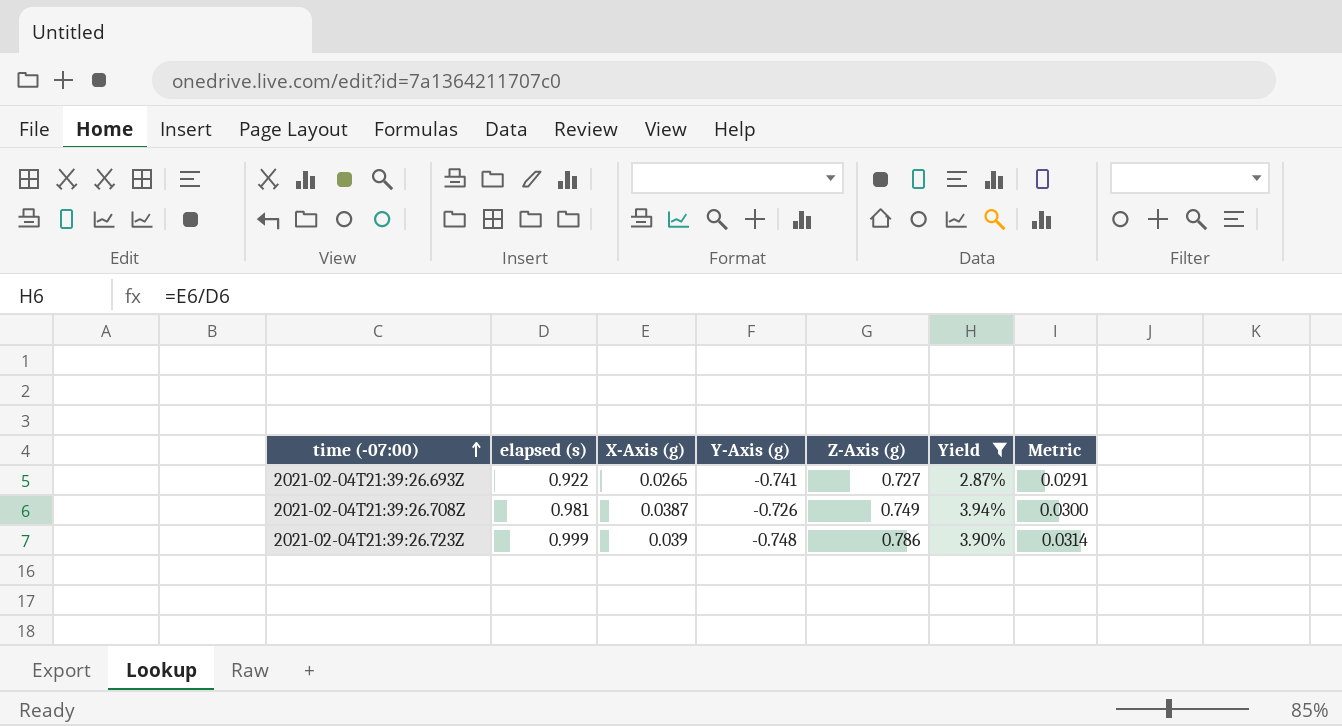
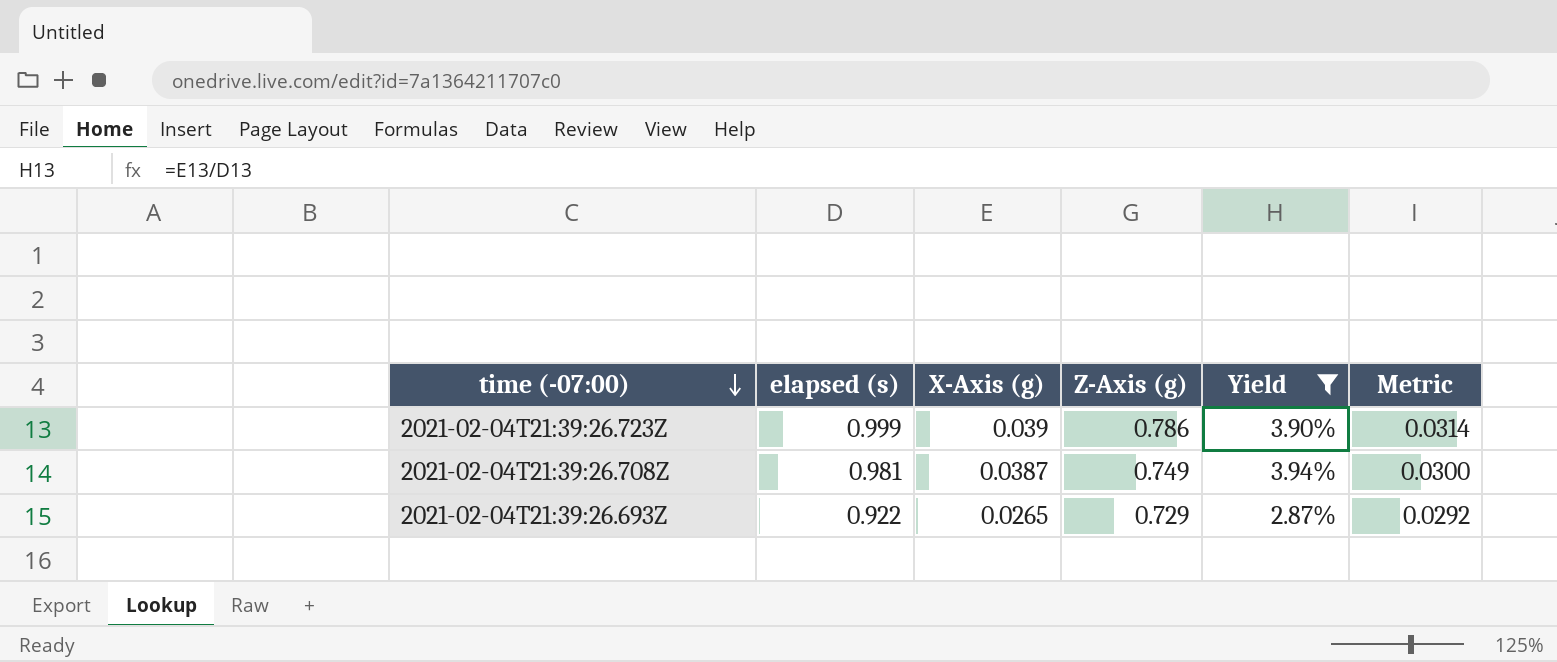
row order: time (-07:00) ascending -> time (-07:00) descending
column Y-Axis (g) | position: 4 -> none
2021-02-04T21:39:26.693Z | Z-Axis (g): 0.727 -> 0.729
2021-02-04T21:39:26.693Z | Metric: 0.0291 -> 0.0292

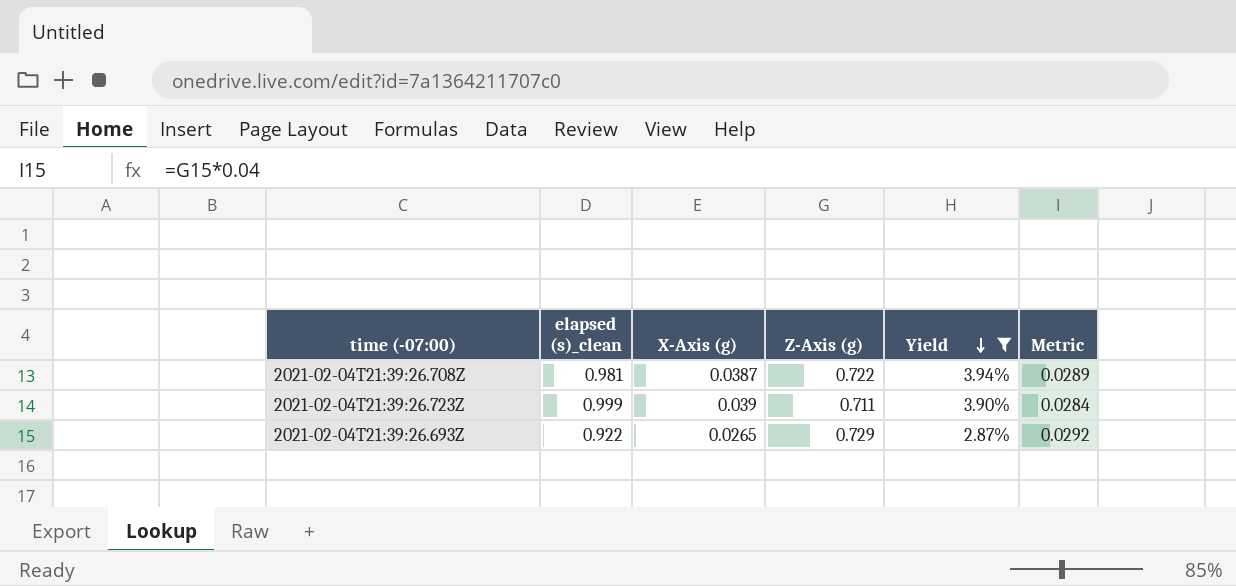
row order: time (-07:00) descending -> Yield descending
column name: elapsed (s) -> elapsed (s)_clean
2021-02-04T21:39:26.708Z | Z-Axis (g): 0.749 -> 0.722
2021-02-04T21:39:26.708Z | Metric: 0.0300 -> 0.0289
2021-02-04T21:39:26.723Z | Z-Axis (g): 0.786 -> 0.711
2021-02-04T21:39:26.723Z | Metric: 0.0314 -> 0.0284

